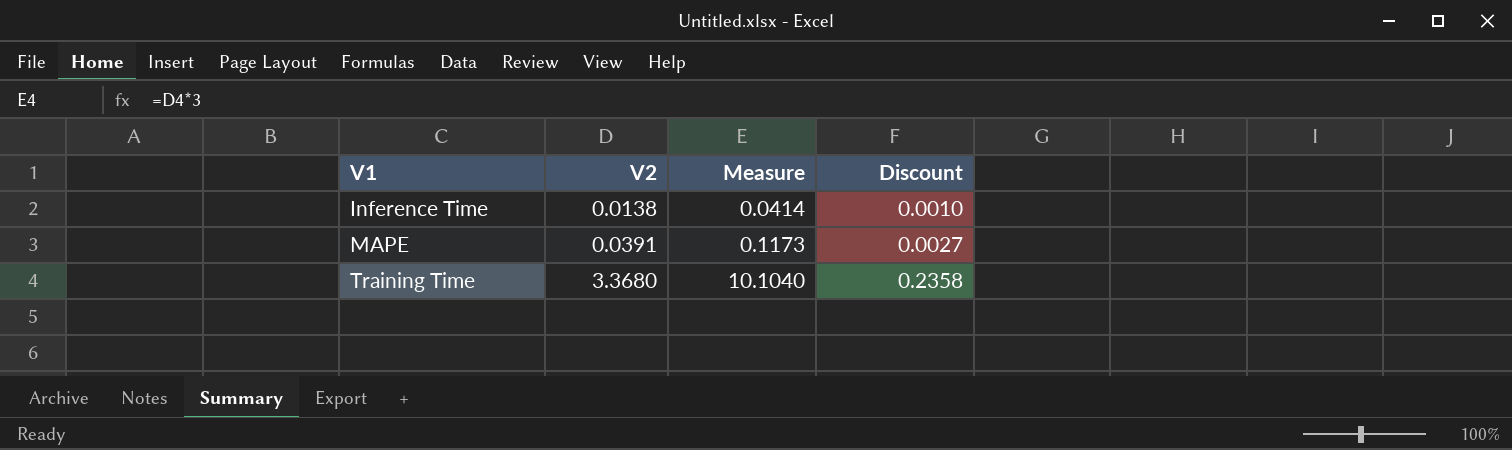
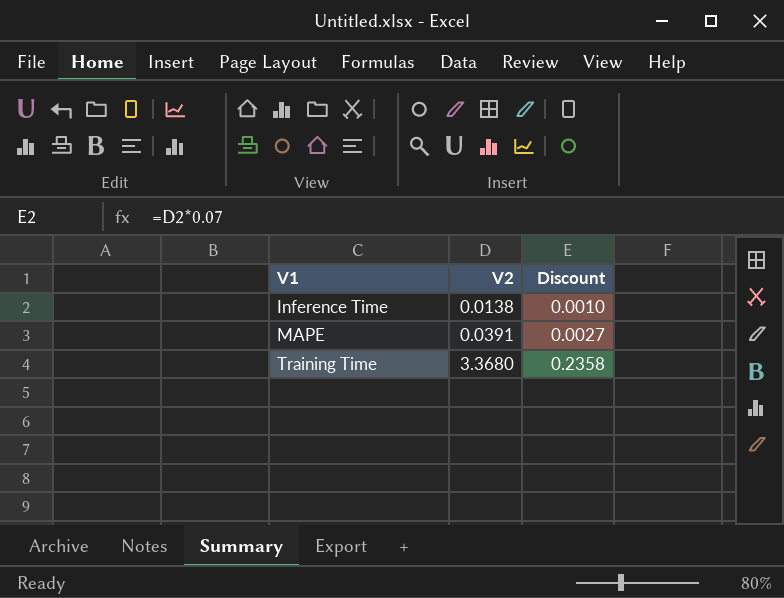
column Measure | formula: [V2] * 3 -> none

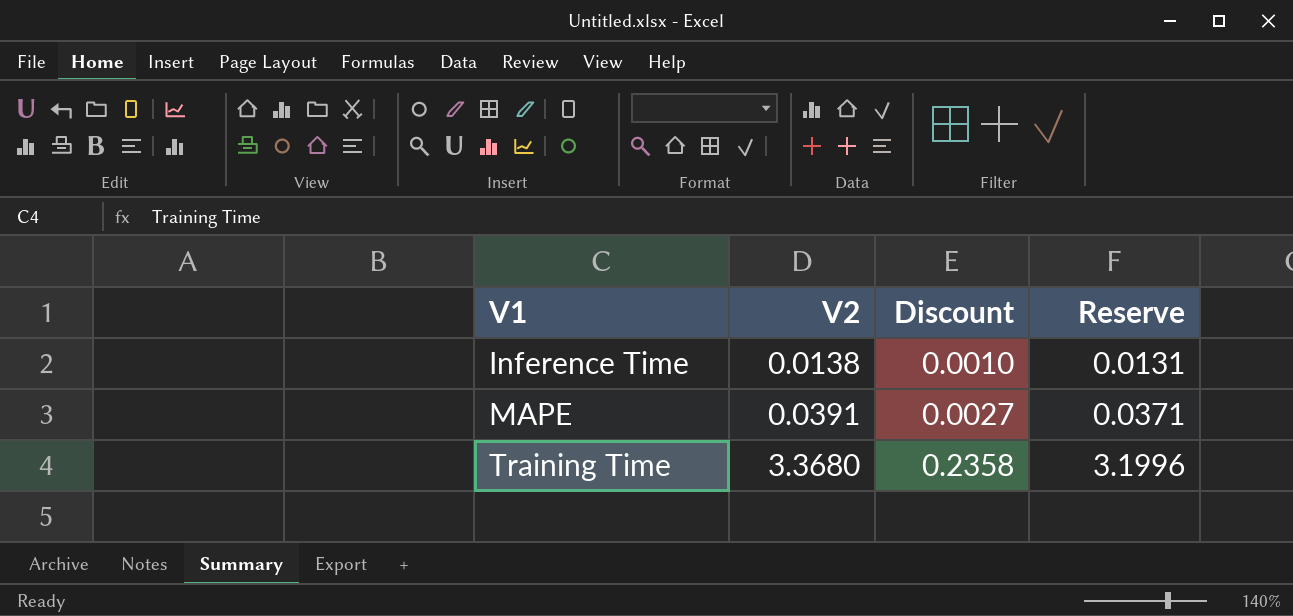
column Reserve | formula: none -> [V2] * 0.95

